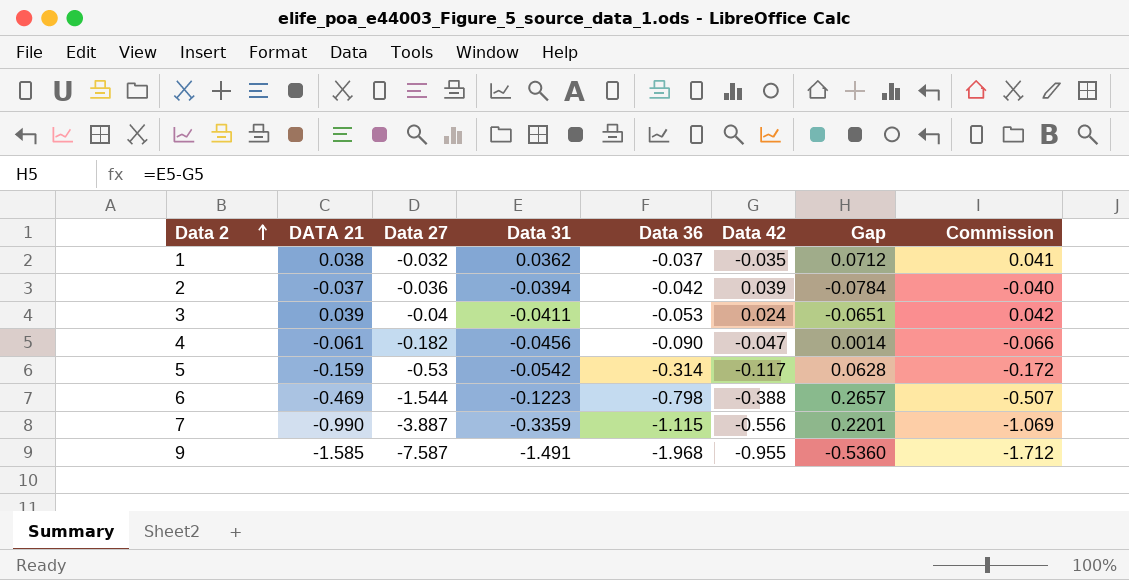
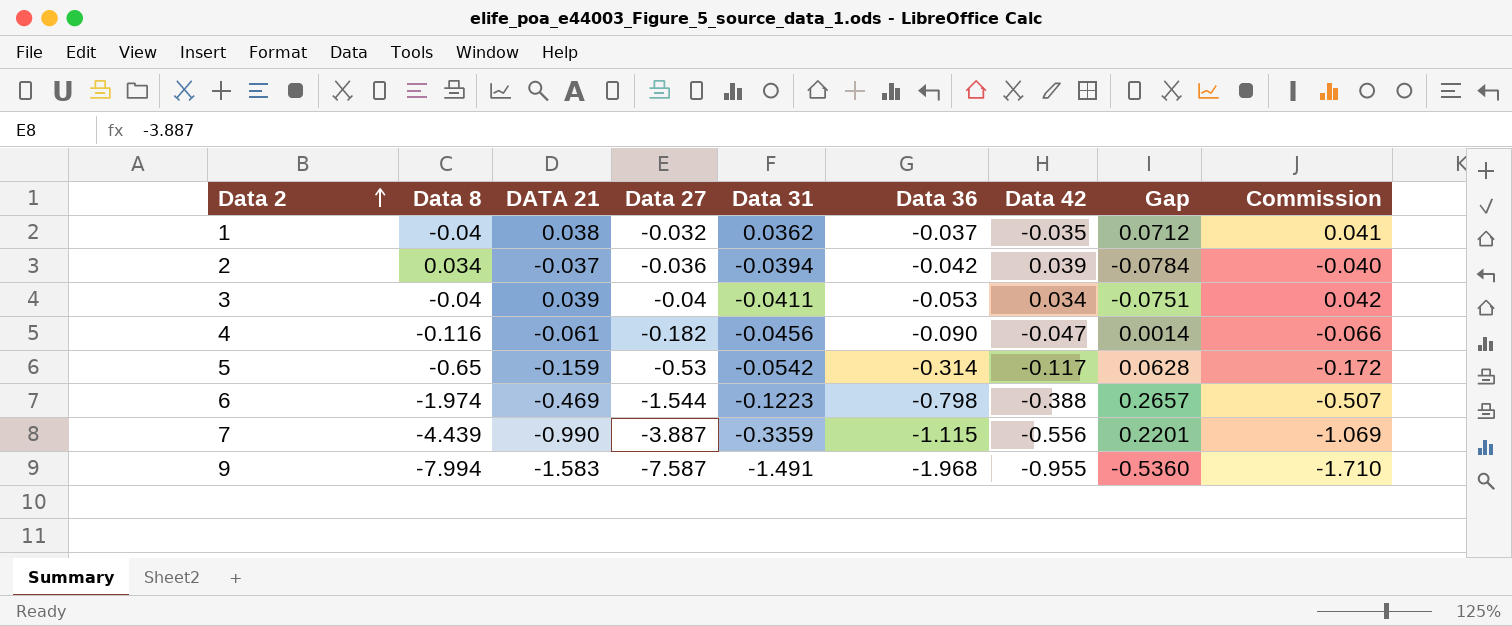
column Data 8 | position: none -> 2
3 | Data 42: 0.024 -> 0.034
3 | Gap: -0.0651 -> -0.0751
9 | DATA 21: -1.585 -> -1.583
9 | Commission: -1.712 -> -1.710

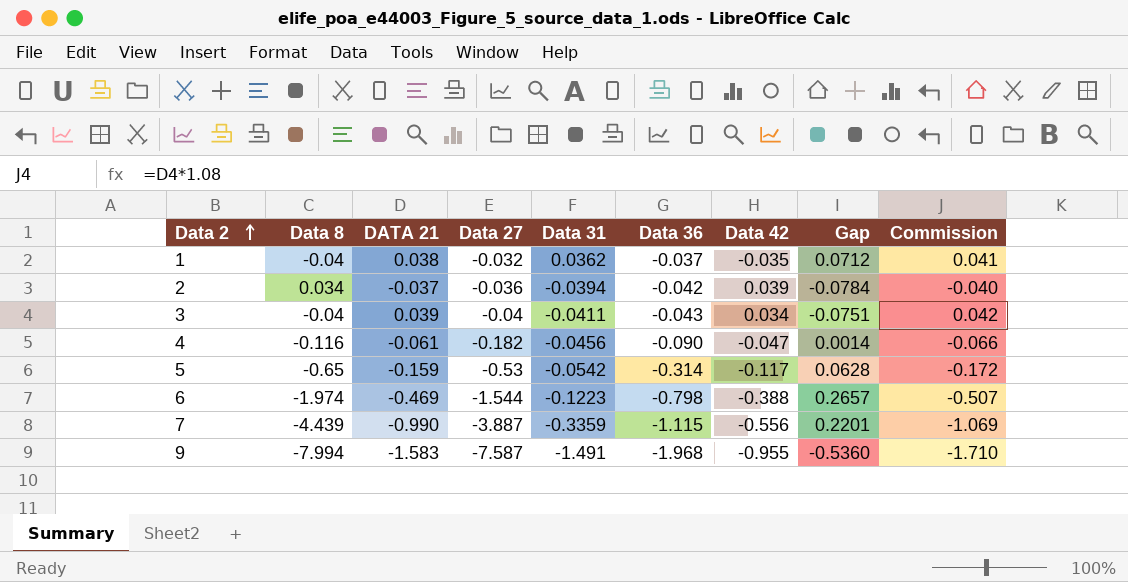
3 | Data 36: -0.053 -> -0.043

